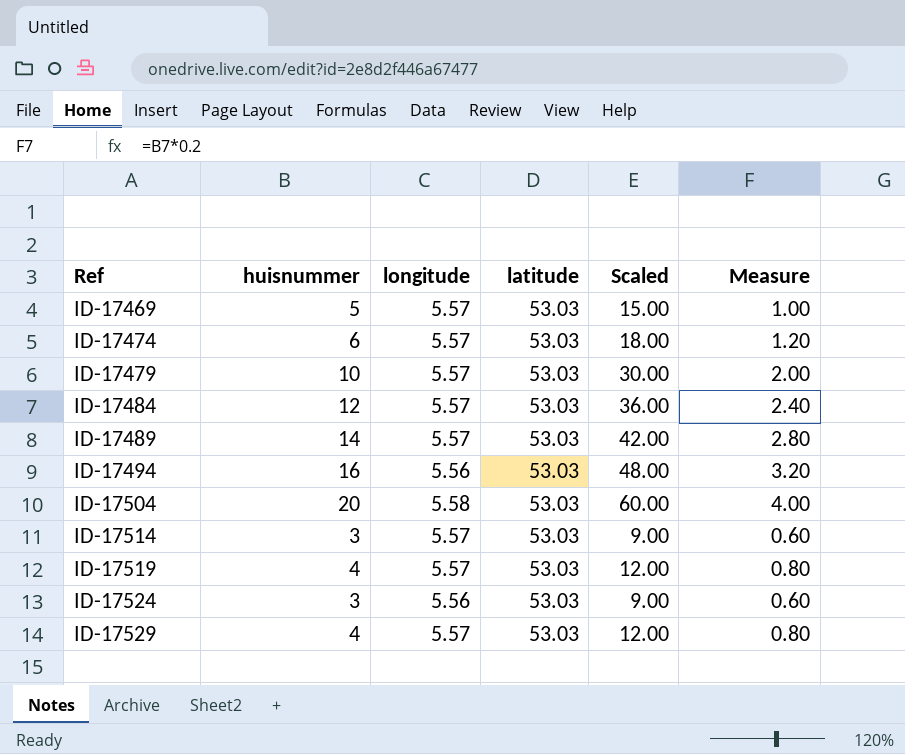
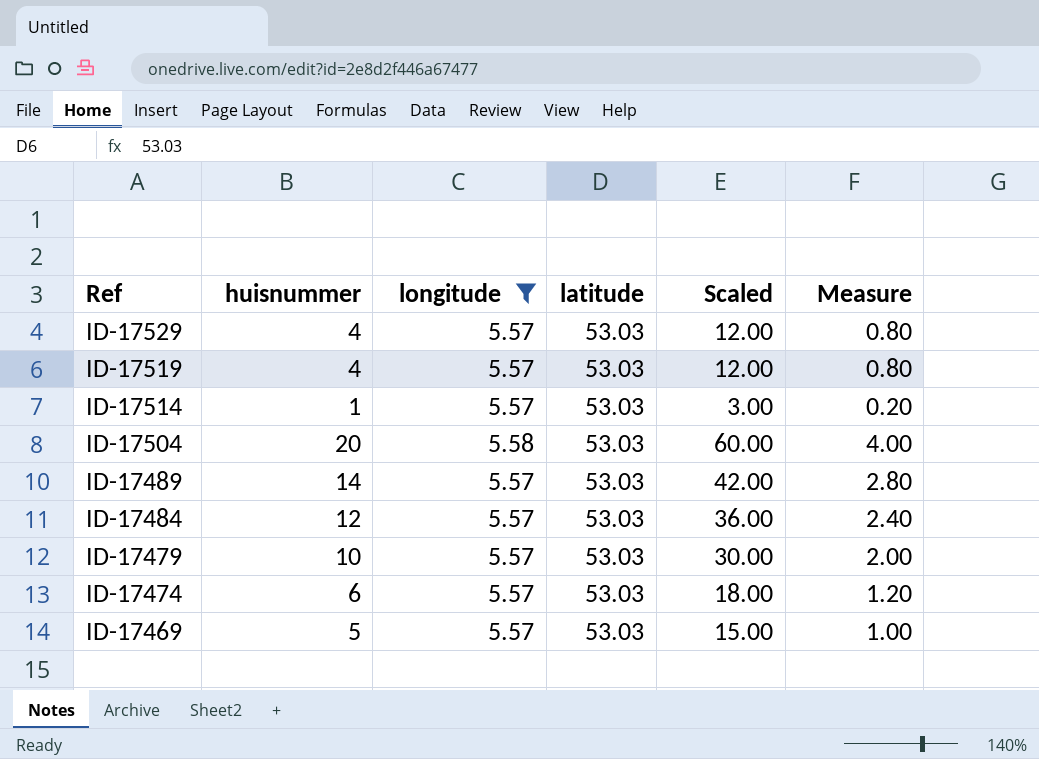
filter: none -> longitude != 5.56
row order: Ref ascending -> Ref descending
ID-17514 | huisnummer: 3 -> 1
ID-17514 | Scaled: 9.00 -> 3.00
ID-17514 | Measure: 0.60 -> 0.20

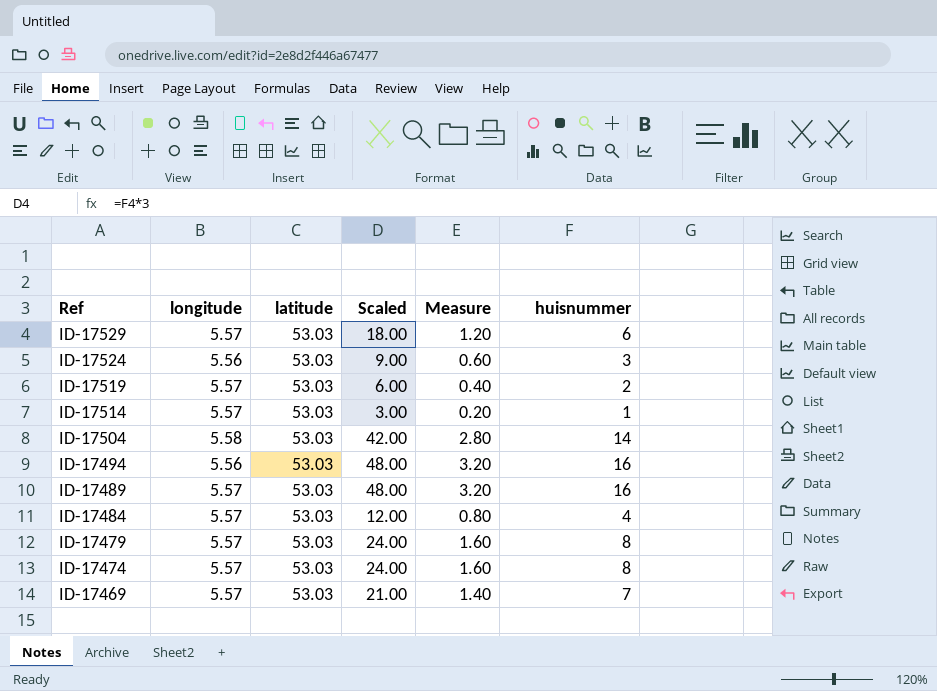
filter: longitude != 5.56 -> none
column huisnummer | position: 2 -> 6
ID-17529 | Scaled: 12.00 -> 18.00
ID-17529 | Measure: 0.80 -> 1.20
ID-17529 | huisnummer: 4 -> 6
ID-17519 | Scaled: 12.00 -> 6.00
ID-17519 | Measure: 0.80 -> 0.40
ID-17519 | huisnummer: 4 -> 2
ID-17504 | Scaled: 60.00 -> 42.00
ID-17504 | Measure: 4.00 -> 2.80
ID-17504 | huisnummer: 20 -> 14
ID-17489 | Scaled: 42.00 -> 48.00
ID-17489 | Measure: 2.80 -> 3.20
ID-17489 | huisnummer: 14 -> 16
ID-17484 | Scaled: 36.00 -> 12.00
ID-17484 | Measure: 2.40 -> 0.80
ID-17484 | huisnummer: 12 -> 4
ID-17479 | Scaled: 30.00 -> 24.00
ID-17479 | Measure: 2.00 -> 1.60
ID-17479 | huisnummer: 10 -> 8
ID-17474 | Scaled: 18.00 -> 24.00
ID-17474 | Measure: 1.20 -> 1.60
ID-17474 | huisnummer: 6 -> 8
ID-17469 | Scaled: 15.00 -> 21.00
ID-17469 | Measure: 1.00 -> 1.40
ID-17469 | huisnummer: 5 -> 7

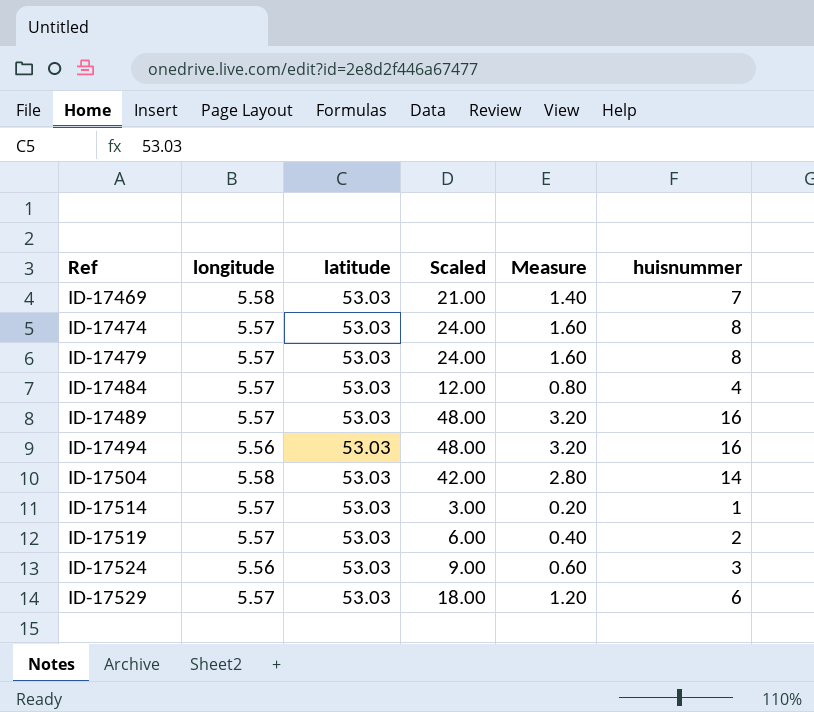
row order: Ref descending -> Ref ascending
ID-17469 | longitude: 5.57 -> 5.58

